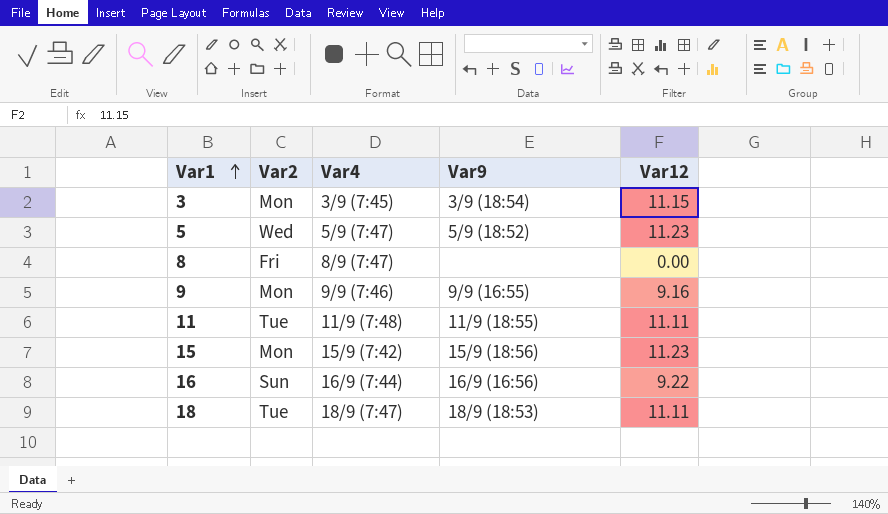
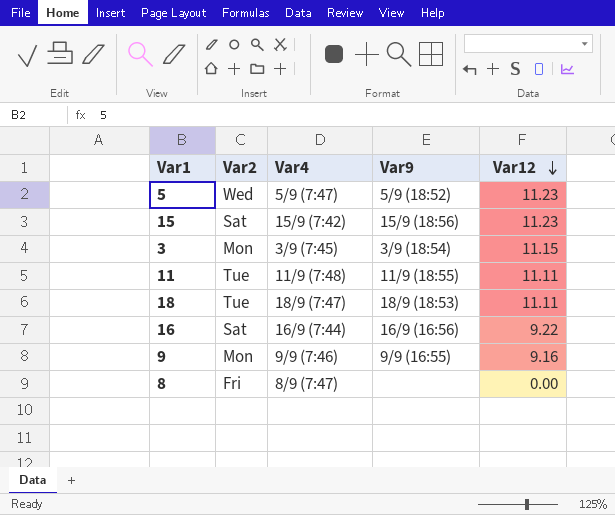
row order: Var1 ascending -> Var12 descending
15 | Var2: Mon -> Sat
16 | Var2: Sun -> Sat

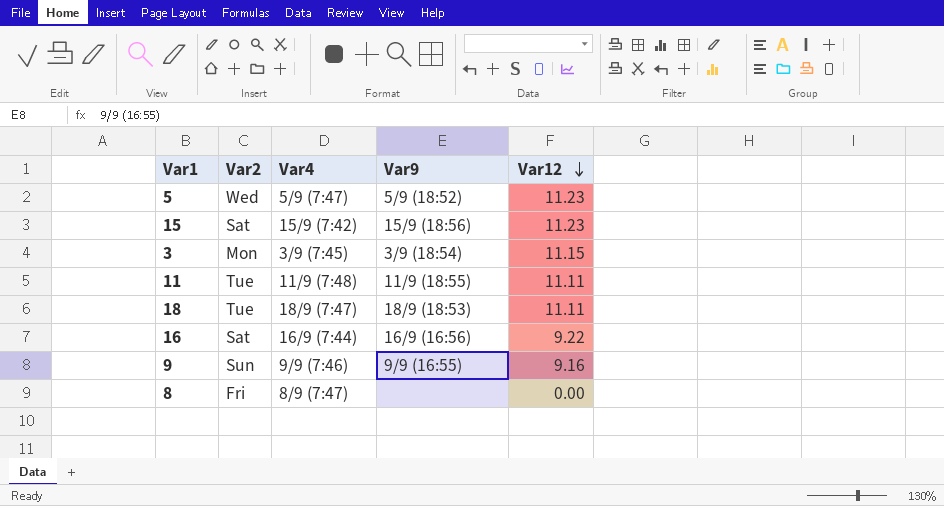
9 | Var2: Mon -> Sun

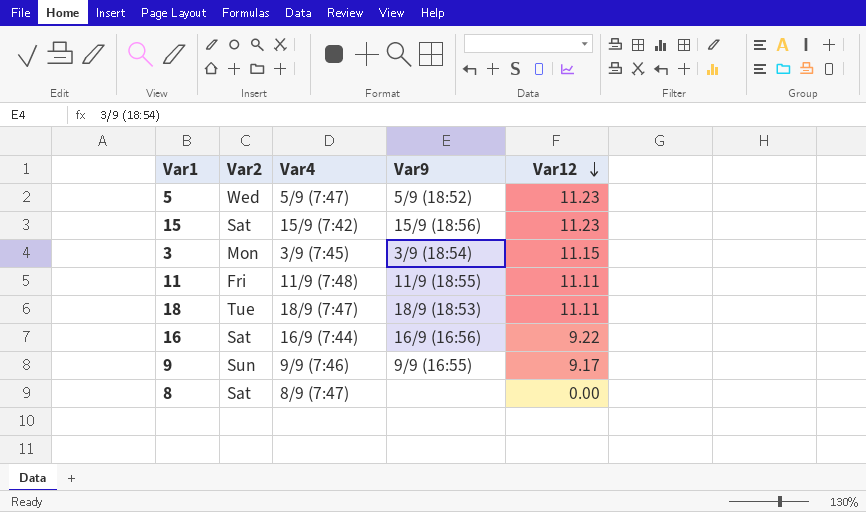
11 | Var2: Tue -> Fri
9 | Var12: 9.16 -> 9.17
8 | Var2: Fri -> Sat

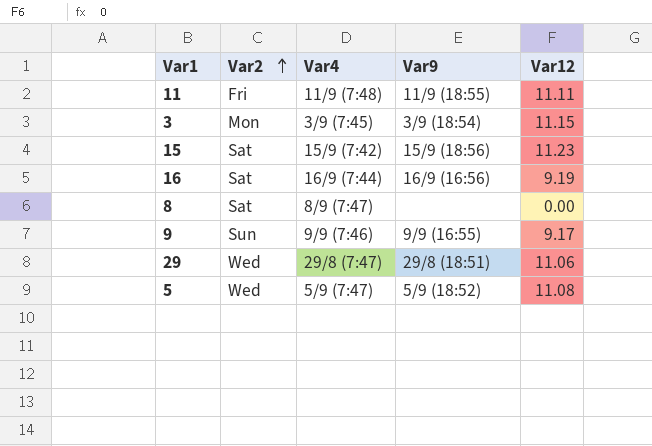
row order: Var12 descending -> Var2 ascending
row 18: Tue | 18/9 (7:47) | 18/9 (18:53) | 11.11 -> none
16 | Var12: 9.22 -> 9.19
row 29: none -> Wed | 29/8 (7:47) | 29/8 (18:51) | 11.06
5 | Var12: 11.23 -> 11.08

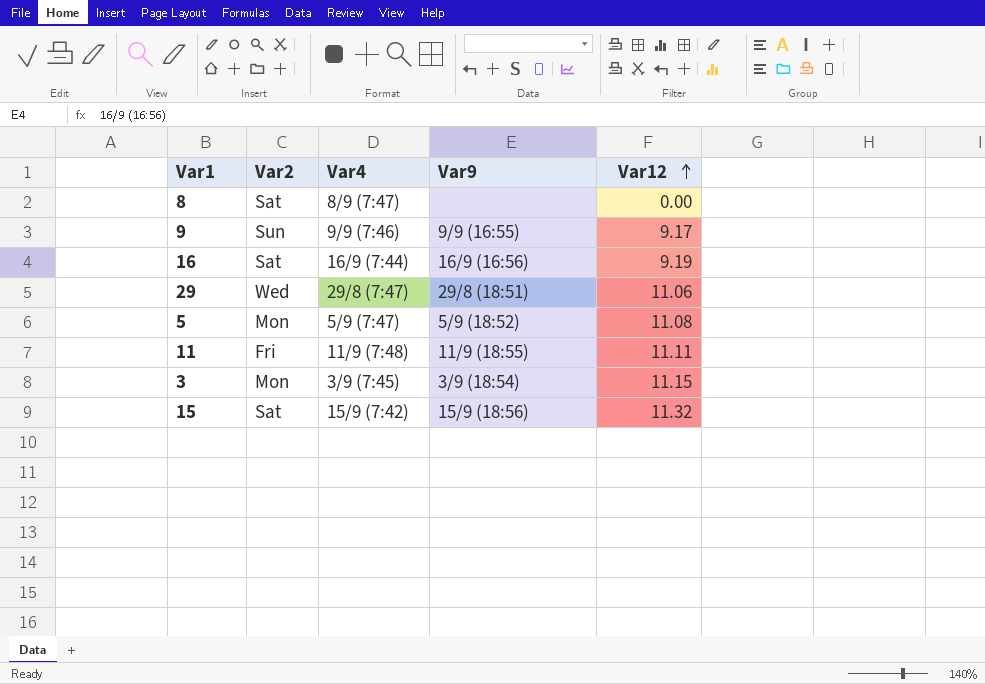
row order: Var2 ascending -> Var12 ascending
5 | Var2: Wed -> Mon
15 | Var12: 11.23 -> 11.32

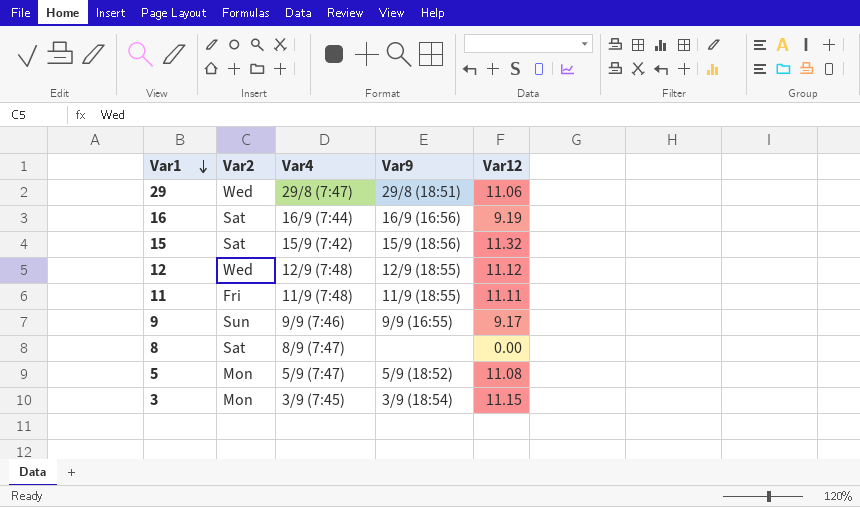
row order: Var12 ascending -> Var1 descending
row 12: none -> Wed | 12/9 (7:48) | 12/9 (18:55) | 11.12

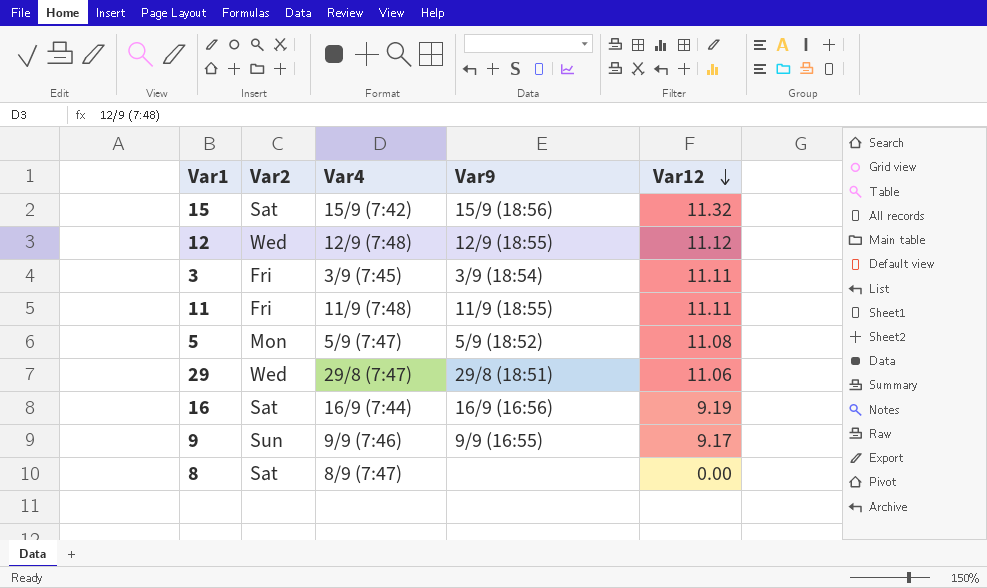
row order: Var1 descending -> Var12 descending
3 | Var2: Mon -> Fri
3 | Var12: 11.15 -> 11.11

